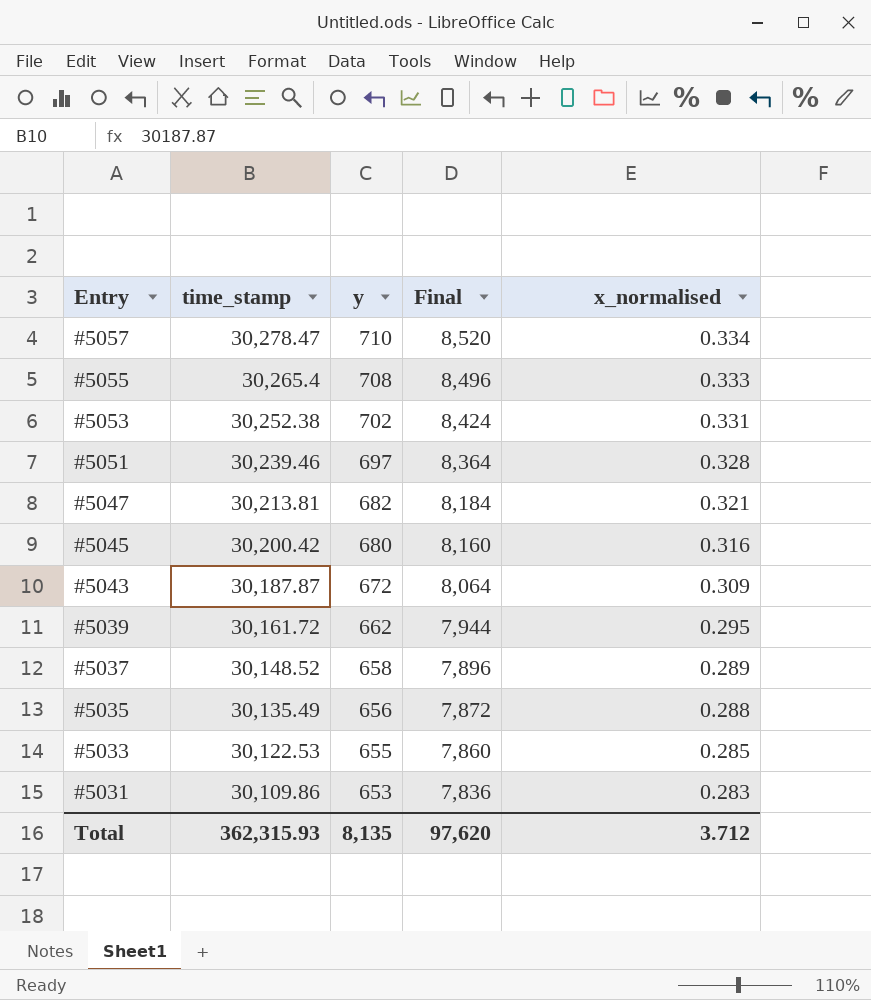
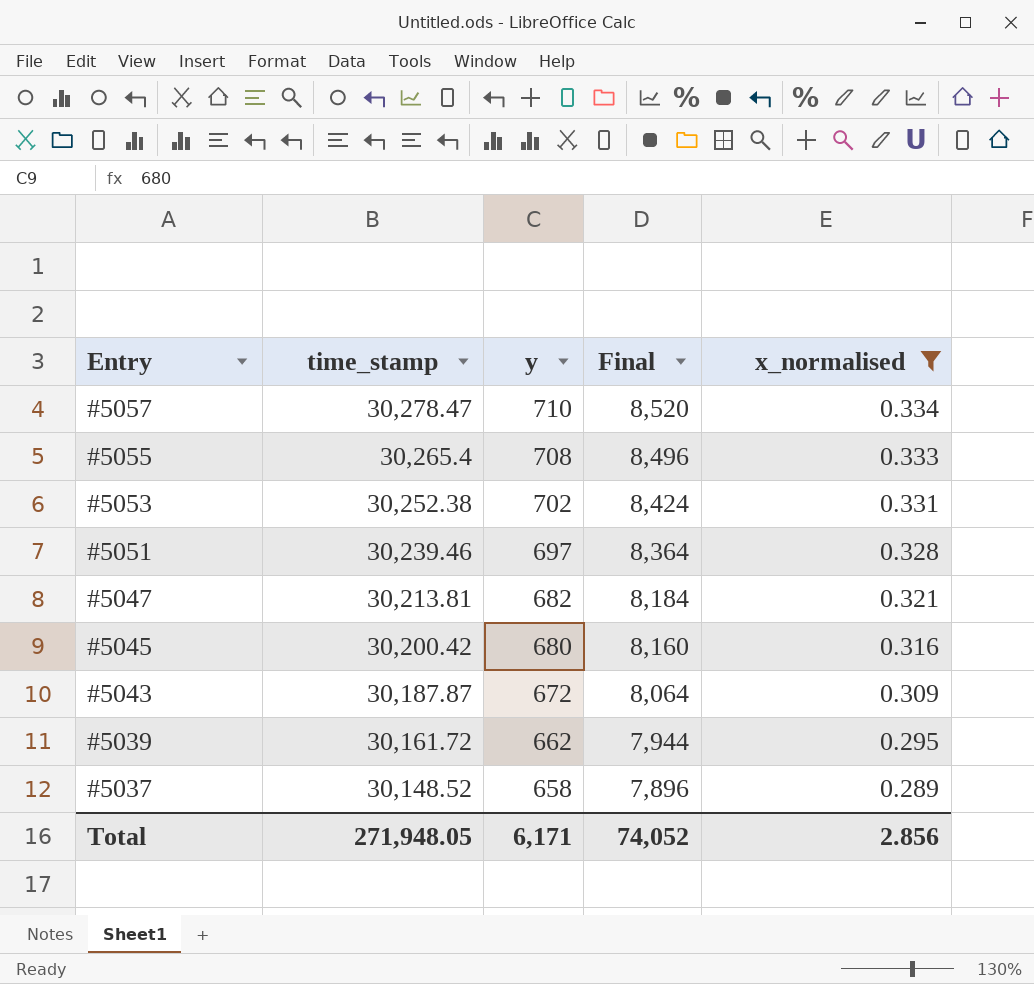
filter: none -> x_normalised >= 0.289
Total | time_stamp: 362,315.93 -> 271,948.05
Total | y: 8,135 -> 6,171
Total | Final: 97,620 -> 74,052
Total | x_normalised: 3.712 -> 2.856

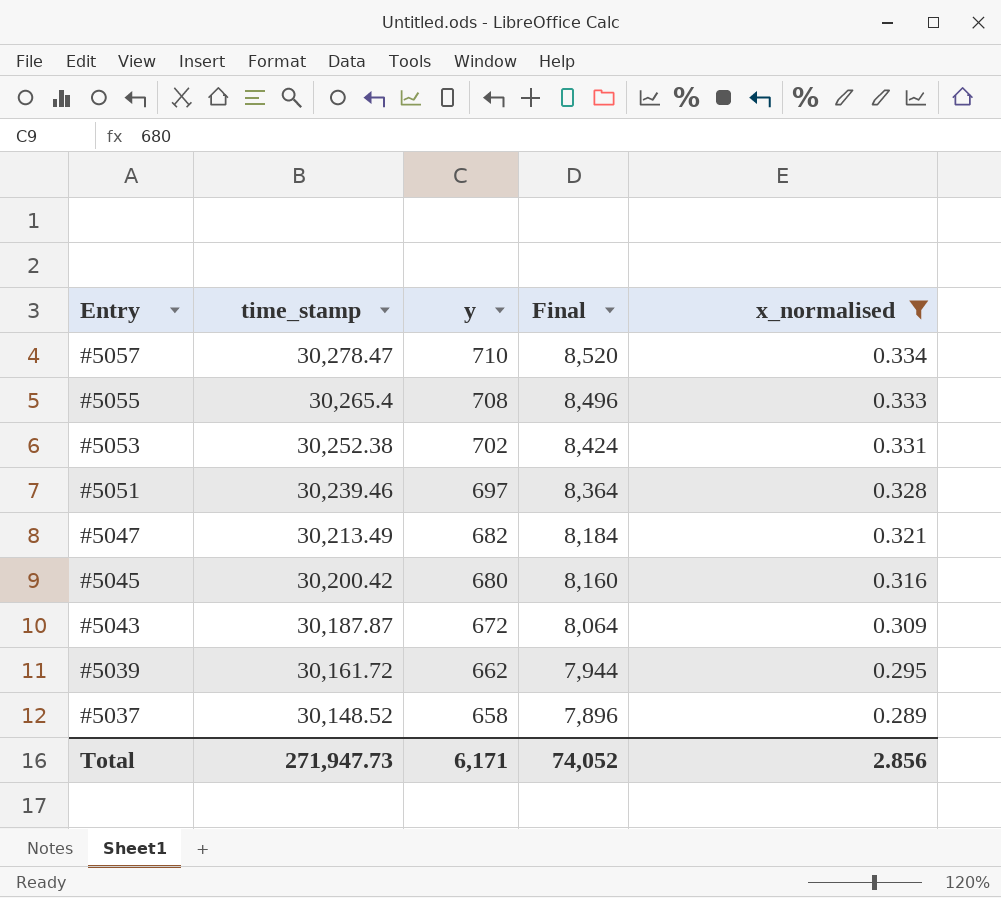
#5047 | time_stamp: 30,213.81 -> 30,213.49
Total | time_stamp: 271,948.05 -> 271,947.73

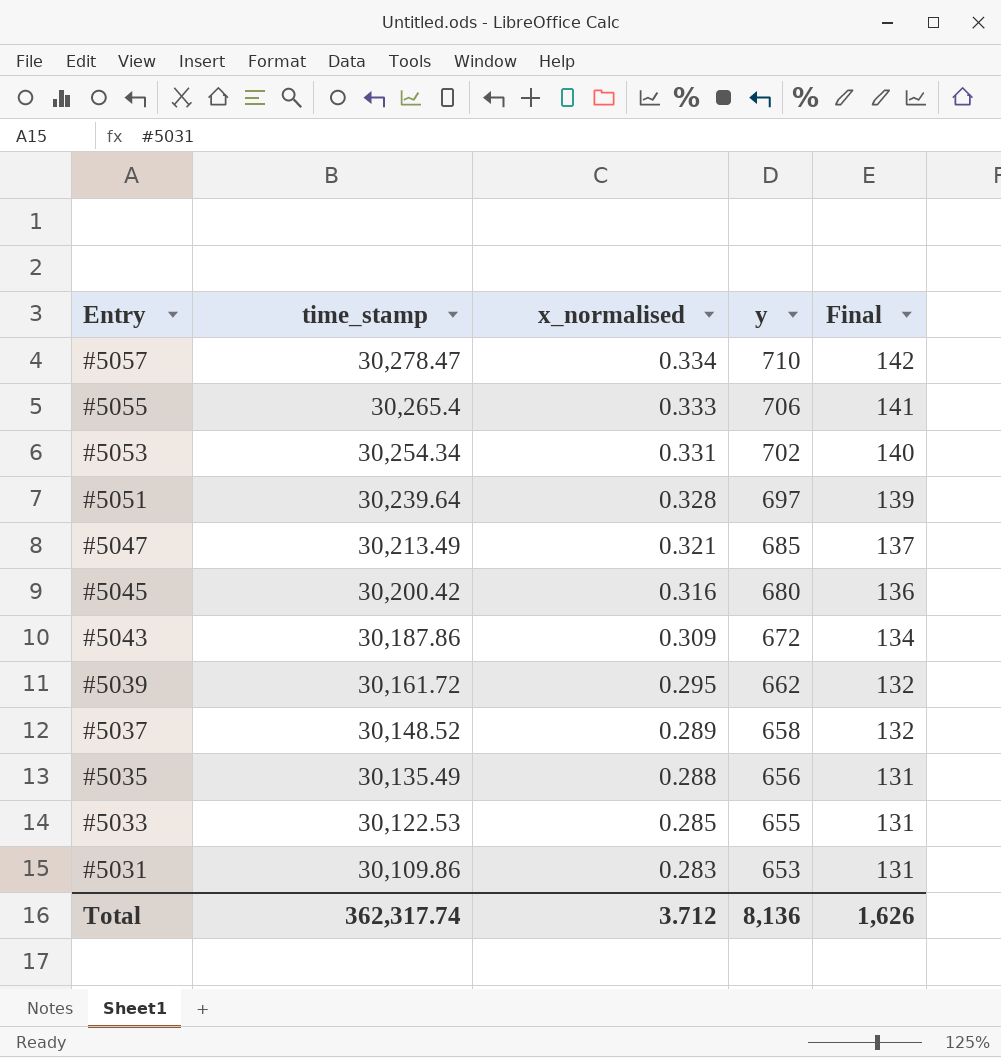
filter: x_normalised >= 0.289 -> none
column x_normalised | position: 5 -> 3
column Final | formula: [y] * 12 -> [y] * 0.2
#5055 | y: 708 -> 706
#5053 | time_stamp: 30,252.38 -> 30,254.34
#5051 | time_stamp: 30,239.46 -> 30,239.64
#5047 | y: 682 -> 685
#5043 | time_stamp: 30,187.87 -> 30,187.86
Total | time_stamp: 271,947.73 -> 362,317.74
Total | x_normalised: 2.856 -> 3.712
Total | y: 6,171 -> 8,136
Total | Final: 74,052 -> 1,626

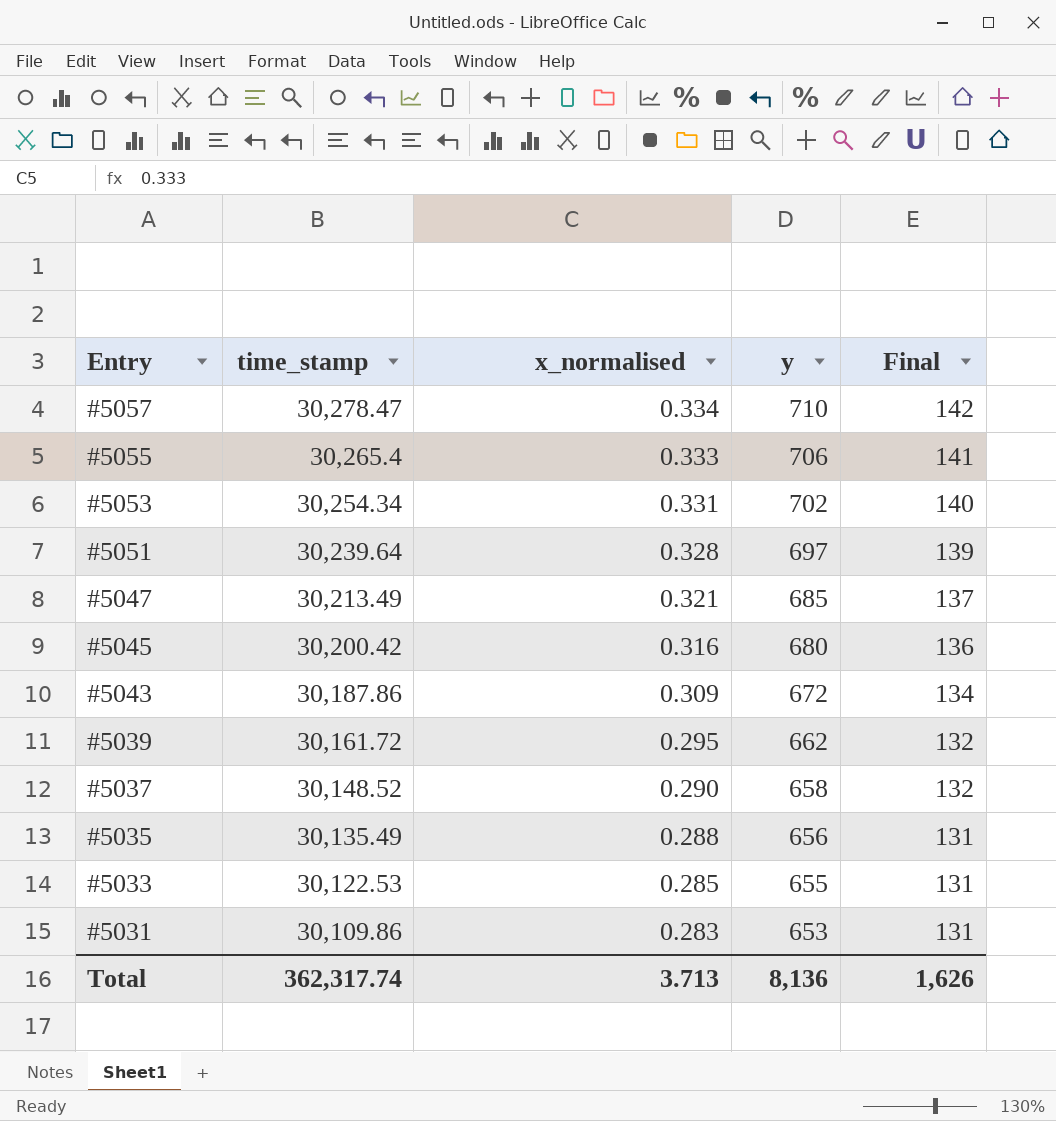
#5037 | x_normalised: 0.289 -> 0.290
Total | x_normalised: 3.712 -> 3.713

